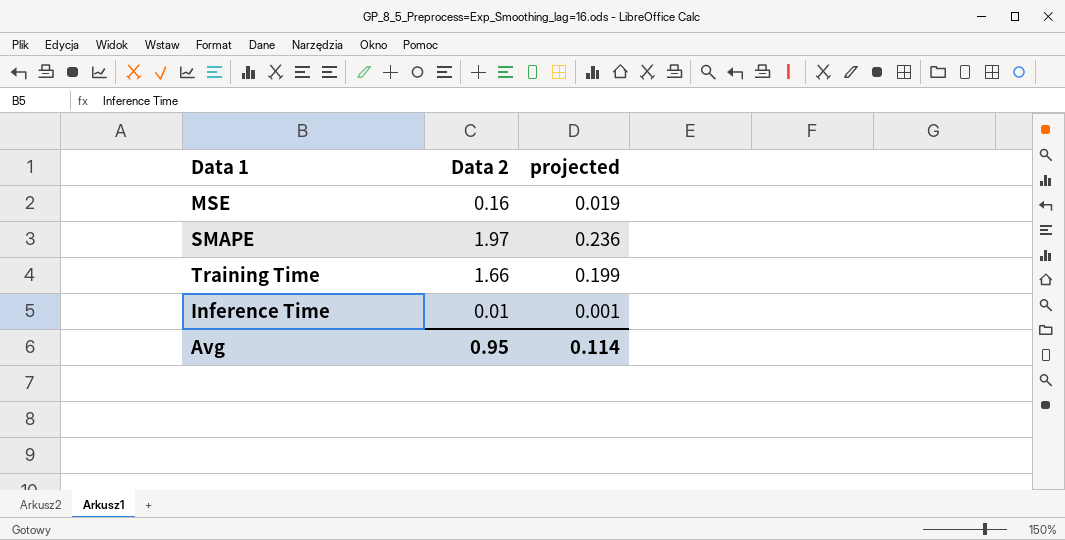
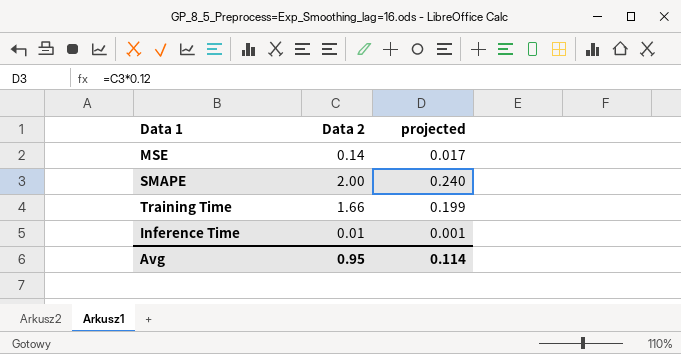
MSE | Data 2: 0.16 -> 0.14
MSE | projected: 0.019 -> 0.017
SMAPE | Data 2: 1.97 -> 2.00
SMAPE | projected: 0.236 -> 0.240

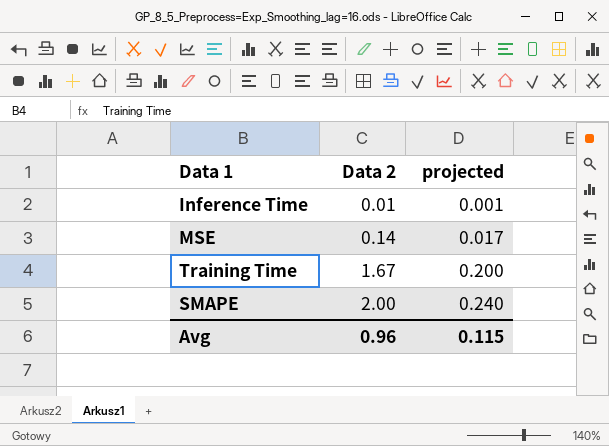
row order: none -> Data 2 ascending
Training Time | Data 2: 1.66 -> 1.67
Training Time | projected: 0.199 -> 0.200
Avg | Data 2: 0.95 -> 0.96
Avg | projected: 0.114 -> 0.115

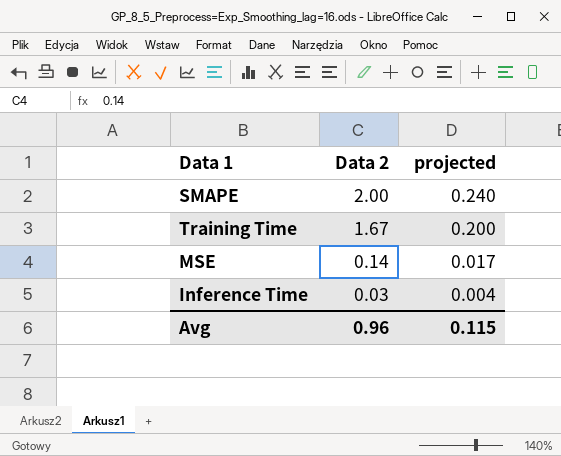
row order: Data 2 ascending -> Data 2 descending
Inference Time | Data 2: 0.01 -> 0.03
Inference Time | projected: 0.001 -> 0.004

